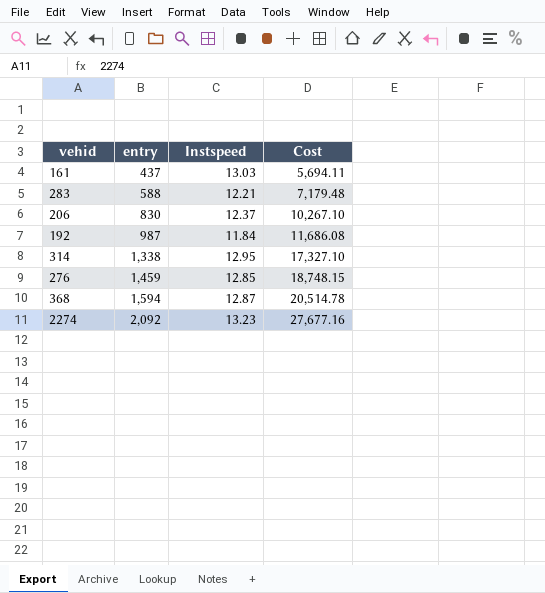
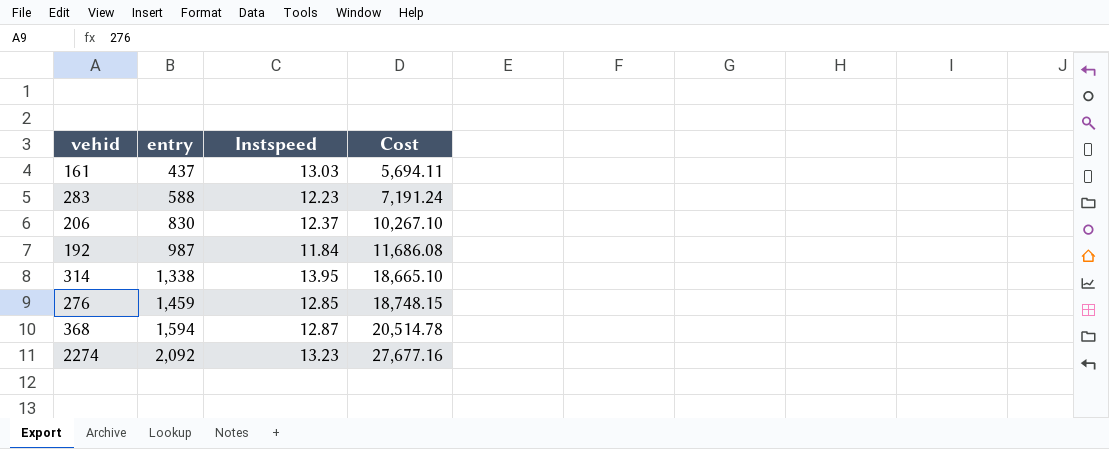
283 | Instspeed: 12.21 -> 12.23
283 | Cost: 7,179.48 -> 7,191.24
314 | Instspeed: 12.95 -> 13.95
314 | Cost: 17,327.10 -> 18,665.10

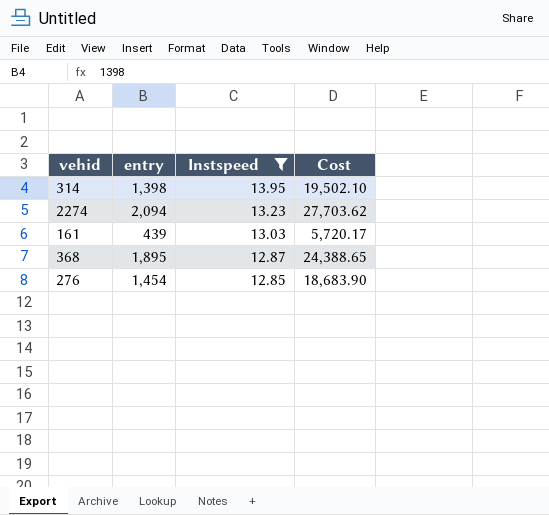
filter: none -> Instspeed >= 12.85
row order: entry ascending -> Instspeed descending
314 | entry: 1,338 -> 1,398
314 | Cost: 18,665.10 -> 19,502.10
2274 | entry: 2,092 -> 2,094
2274 | Cost: 27,677.16 -> 27,703.62
161 | entry: 437 -> 439
161 | Cost: 5,694.11 -> 5,720.17
368 | entry: 1,594 -> 1,895
368 | Cost: 20,514.78 -> 24,388.65
276 | entry: 1,459 -> 1,454
276 | Cost: 18,748.15 -> 18,683.90

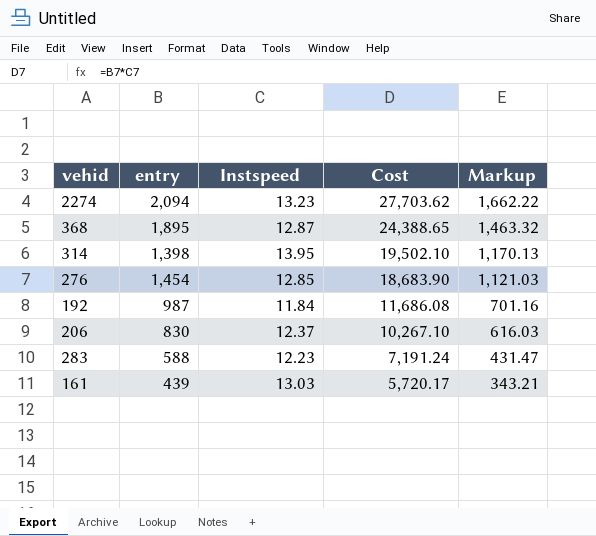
filter: Instspeed >= 12.85 -> none
row order: Instspeed descending -> Cost descending
column Markup | formula: none -> [Cost] * 0.06

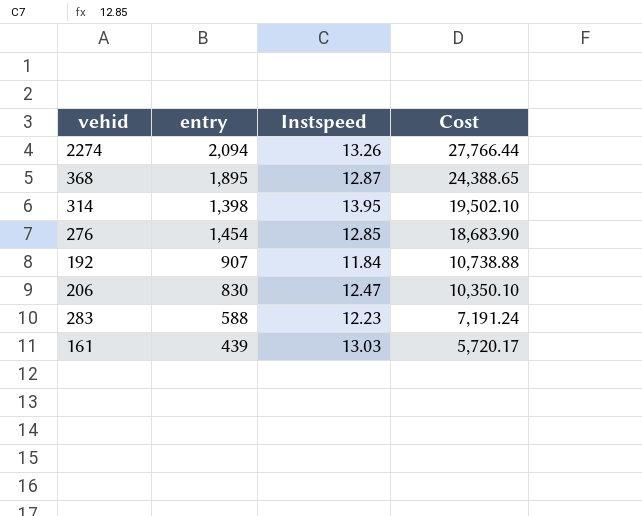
column Markup | formula: [Cost] * 0.06 -> none
2274 | Instspeed: 13.23 -> 13.26
2274 | Cost: 27,703.62 -> 27,766.44
192 | entry: 987 -> 907
192 | Cost: 11,686.08 -> 10,738.88
206 | Instspeed: 12.37 -> 12.47
206 | Cost: 10,267.10 -> 10,350.10

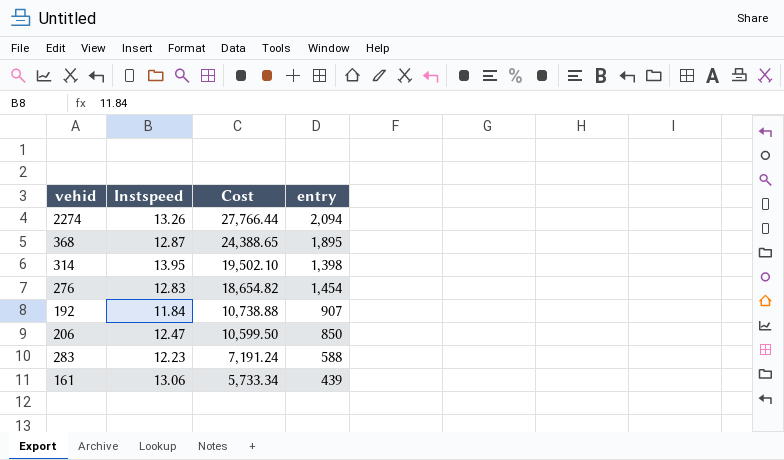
column entry | position: 2 -> 4
276 | Instspeed: 12.85 -> 12.83
276 | Cost: 18,683.90 -> 18,654.82
206 | Cost: 10,350.10 -> 10,599.50
206 | entry: 830 -> 850
161 | Instspeed: 13.03 -> 13.06
161 | Cost: 5,720.17 -> 5,733.34

